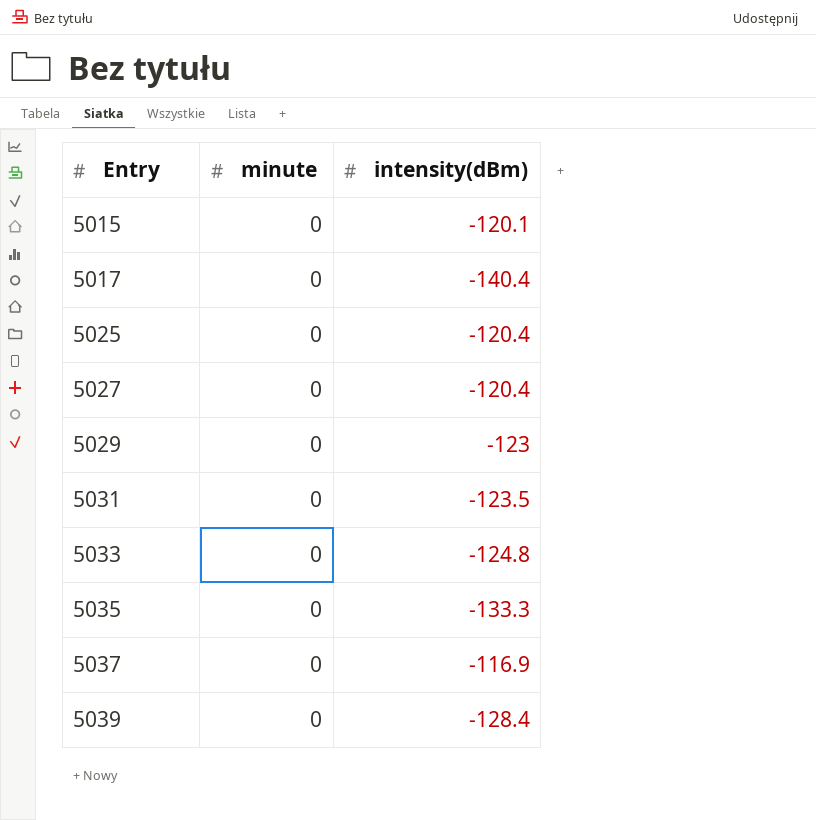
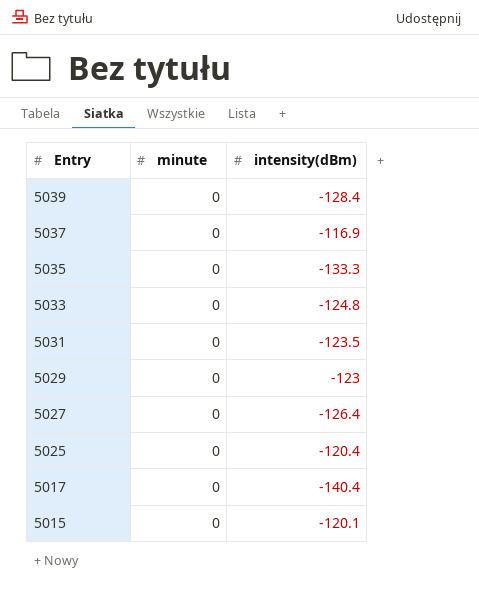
row order: Entry ascending -> Entry descending
5027 | intensity(dBm): -120.4 -> -126.4

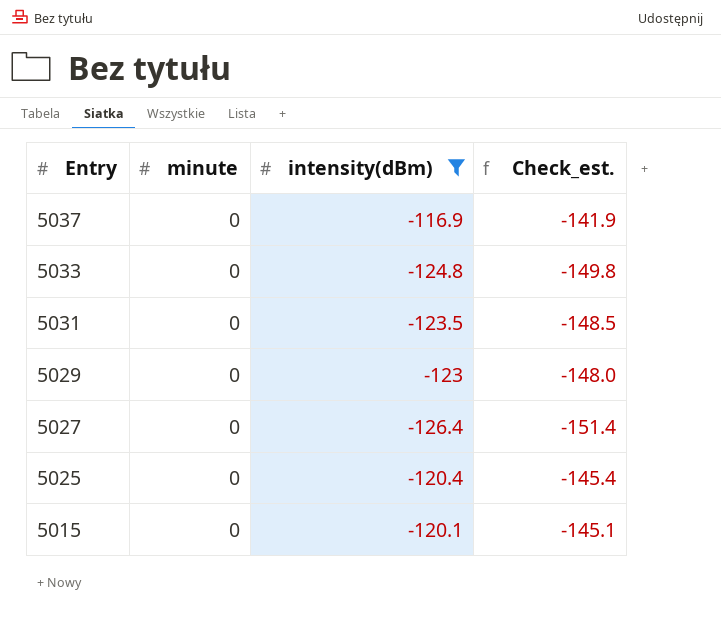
filter: none -> intensity(dBm) >= -126.4
column Check_est. | formula: none -> [intensity(dBm)] - 25

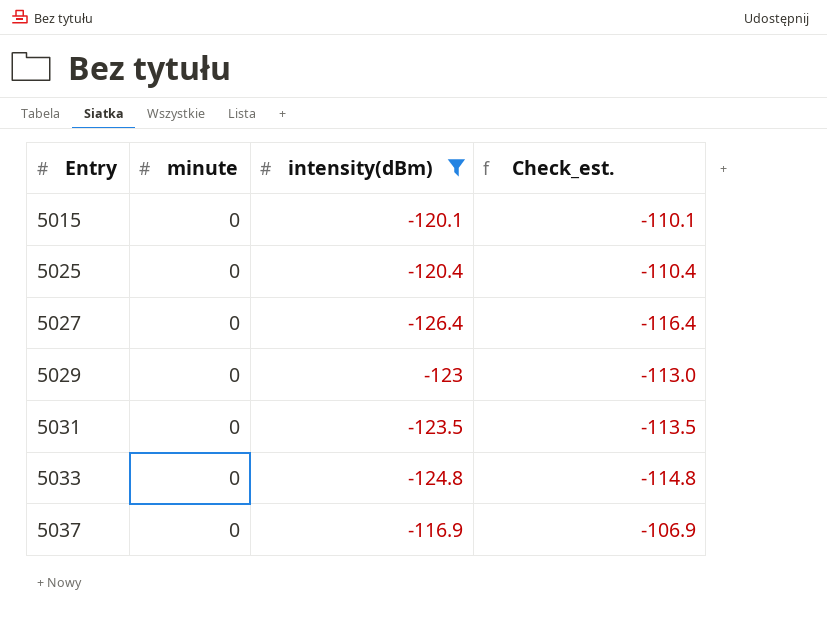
row order: Entry descending -> Entry ascending
column Check_est. | formula: [intensity(dBm)] - 25 -> [intensity(dBm)] + 10

